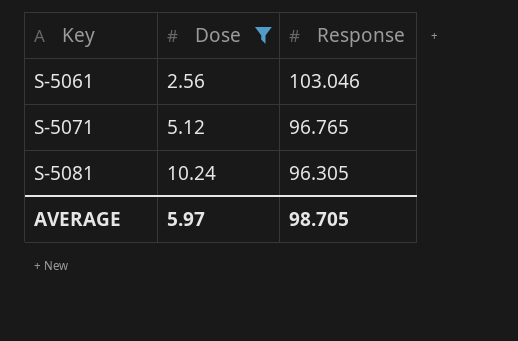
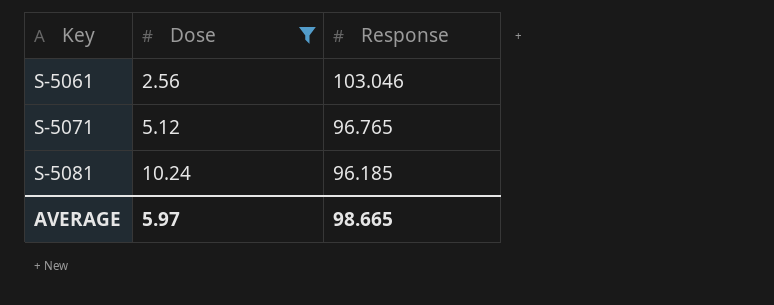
S-5081 | Response: 96.305 -> 96.185
AVERAGE | Response: 98.705 -> 98.665

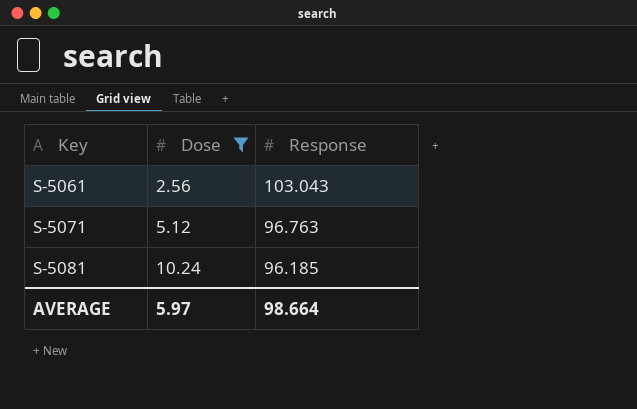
S-5061 | Response: 103.046 -> 103.043
S-5071 | Response: 96.765 -> 96.763
AVERAGE | Response: 98.665 -> 98.664

